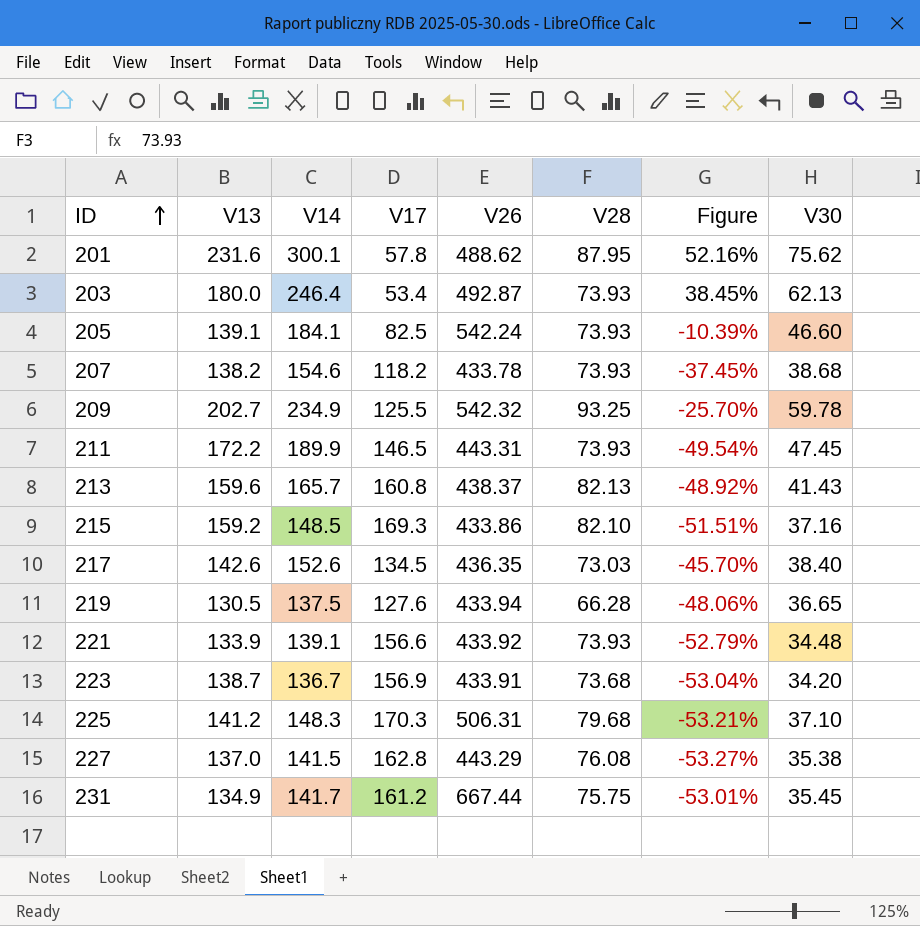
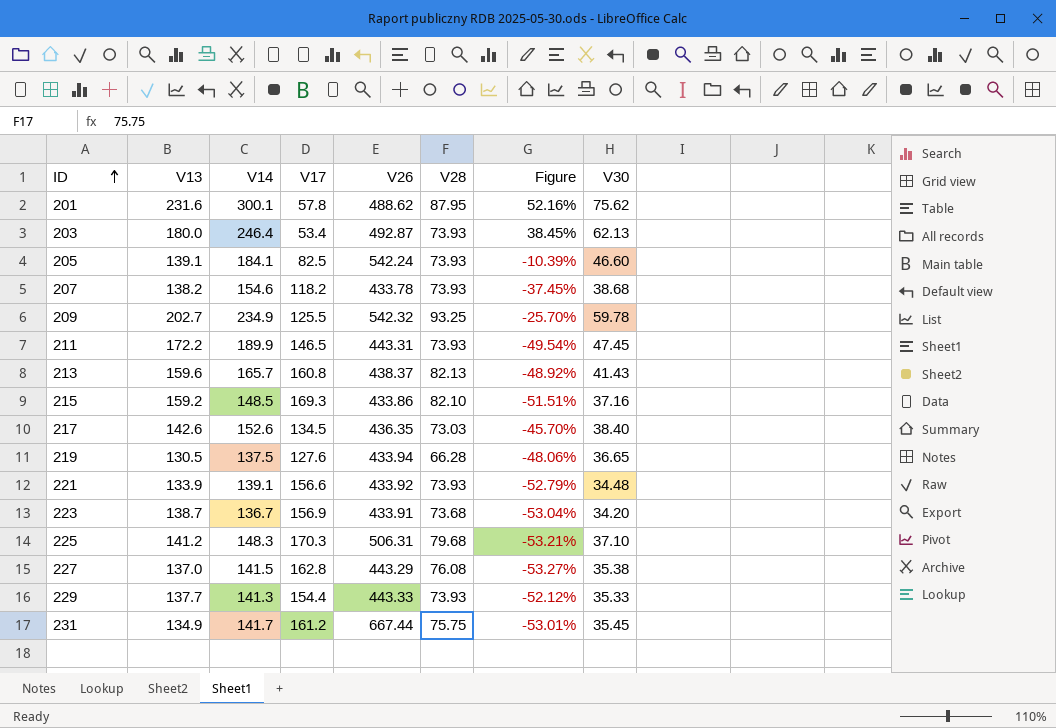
row 229: none -> 137.7 | 141.3 | 154.4 | 443.33 | 73.93 | -52.12% | 35.33

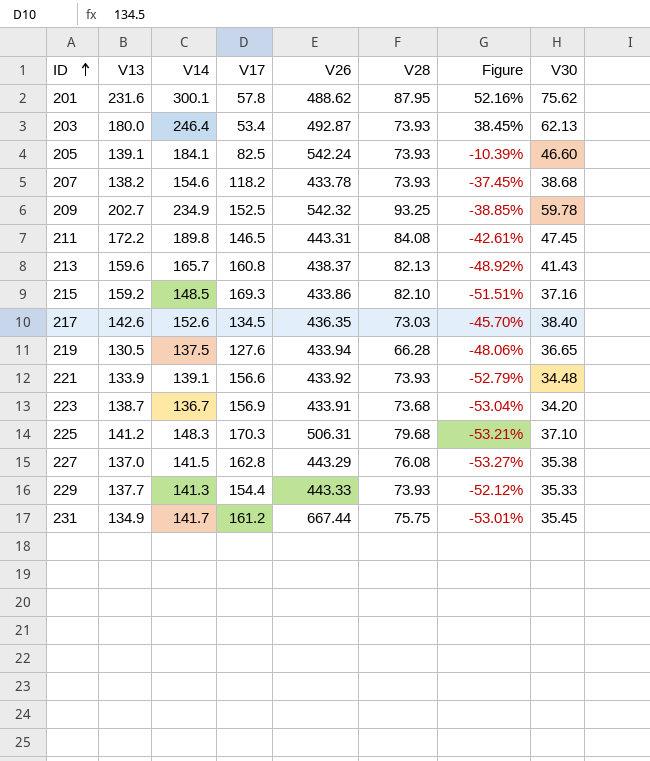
209 | V17: 125.5 -> 152.5
209 | Figure: -25.70% -> -38.85%
211 | V14: 189.9 -> 189.8
211 | V28: 73.93 -> 84.08
211 | Figure: -49.54% -> -42.61%

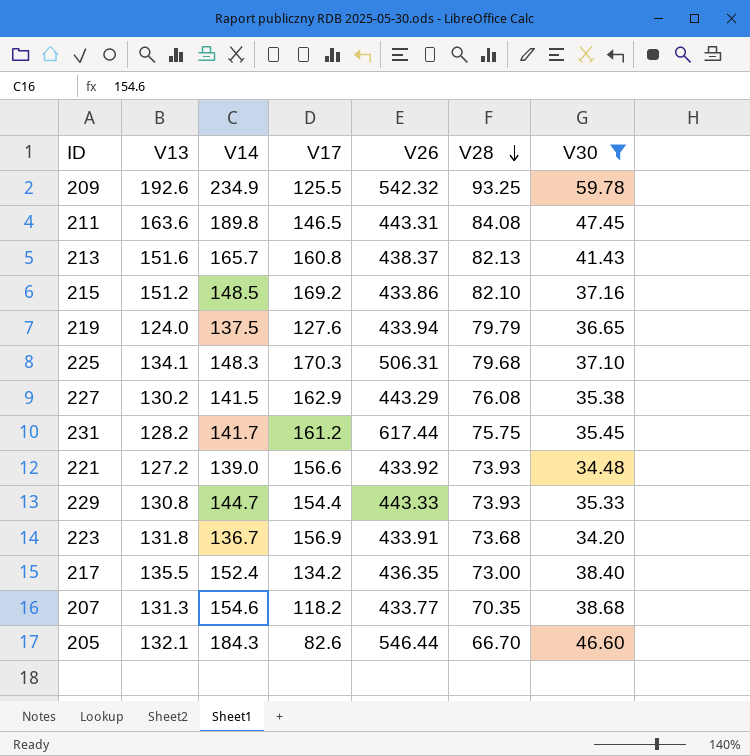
filter: none -> V30 <= 59.78
row order: ID ascending -> V28 descending
column Figure | formula: ([V28] - [V17]) / [V17] -> none
209 | V13: 202.7 -> 192.6
209 | V17: 152.5 -> 125.5
211 | V13: 172.2 -> 163.6
213 | V13: 159.6 -> 151.6
215 | V13: 159.2 -> 151.2
215 | V17: 169.3 -> 169.2
219 | V13: 130.5 -> 124.0
219 | V28: 66.28 -> 79.79
225 | V13: 141.2 -> 134.1
227 | V13: 137.0 -> 130.2
227 | V17: 162.8 -> 162.9
231 | V13: 134.9 -> 128.2
231 | V26: 667.44 -> 617.44
221 | V13: 133.9 -> 127.2
221 | V14: 139.1 -> 139.0
229 | V13: 137.7 -> 130.8
229 | V14: 141.3 -> 144.7
223 | V13: 138.7 -> 131.8
217 | V13: 142.6 -> 135.5
217 | V14: 152.6 -> 152.4
217 | V17: 134.5 -> 134.2
217 | V28: 73.03 -> 73.00
207 | V13: 138.2 -> 131.3
207 | V26: 433.78 -> 433.77
207 | V28: 73.93 -> 70.35
205 | V13: 139.1 -> 132.1
205 | V14: 184.1 -> 184.3
205 | V17: 82.5 -> 82.6
205 | V26: 542.24 -> 546.44
205 | V28: 73.93 -> 66.70

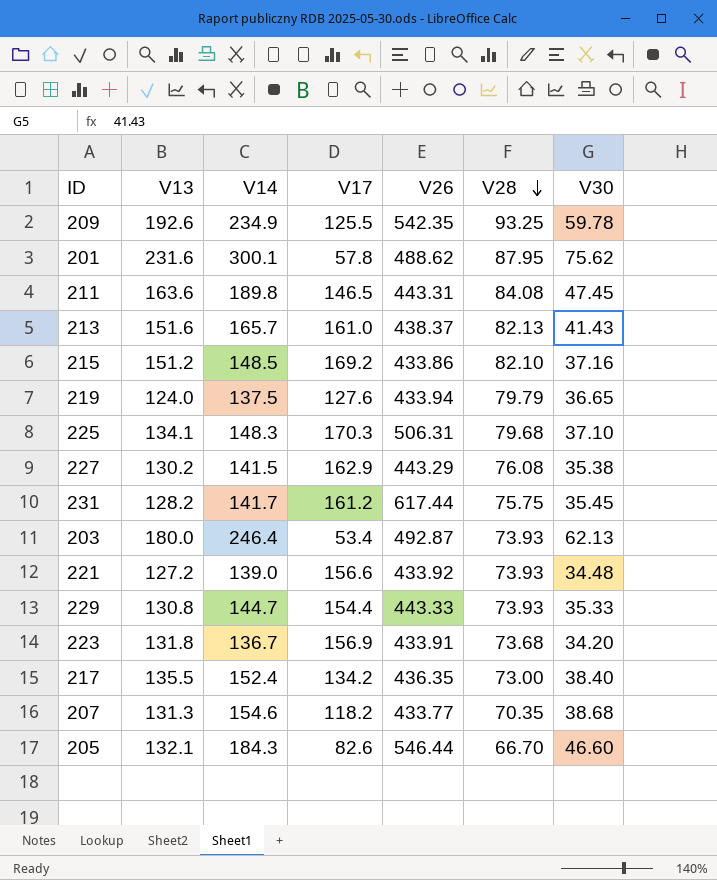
filter: V30 <= 59.78 -> none
209 | V26: 542.32 -> 542.35
213 | V17: 160.8 -> 161.0

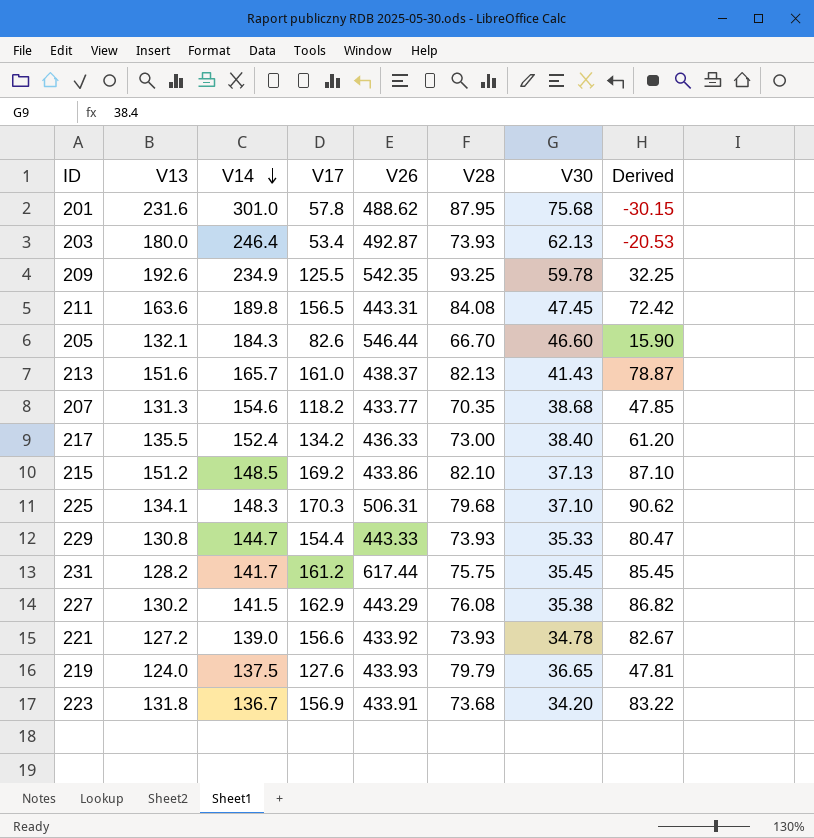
row order: V28 descending -> V14 descending
column Derived | formula: none -> [V17] - [V28]
201 | V14: 300.1 -> 301.0
201 | V30: 75.62 -> 75.68
211 | V17: 146.5 -> 156.5
217 | V26: 436.35 -> 436.33
215 | V30: 37.16 -> 37.13
221 | V30: 34.48 -> 34.78
219 | V26: 433.94 -> 433.93

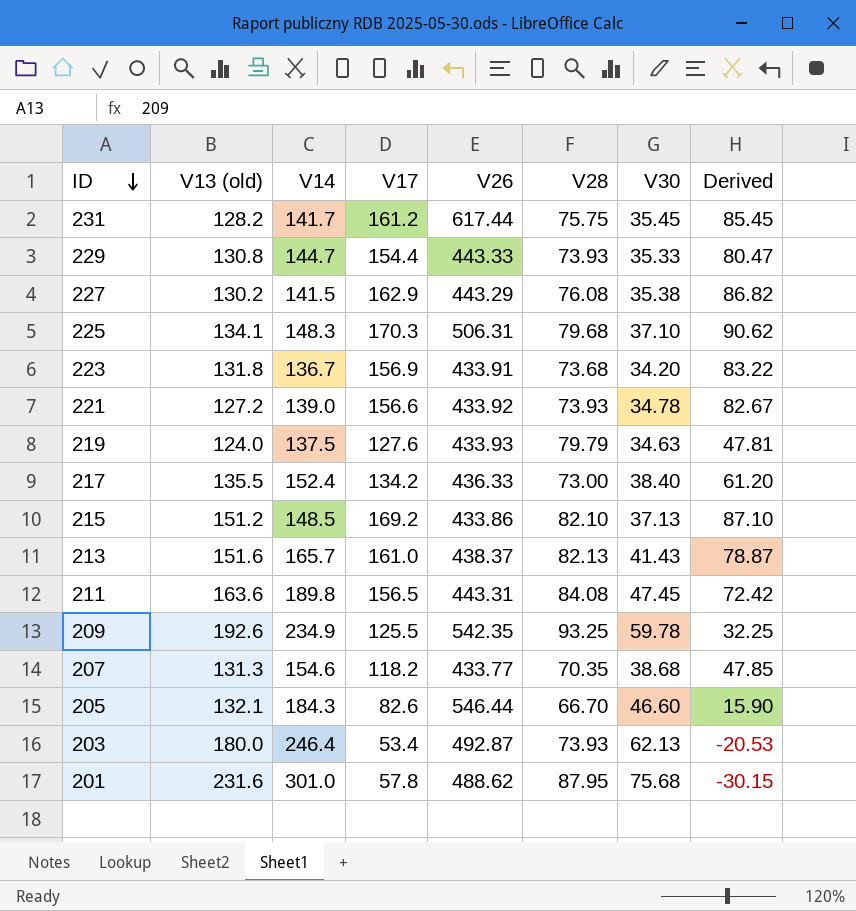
row order: V14 descending -> ID descending
column name: V13 -> V13 (old)
219 | V30: 36.65 -> 34.63

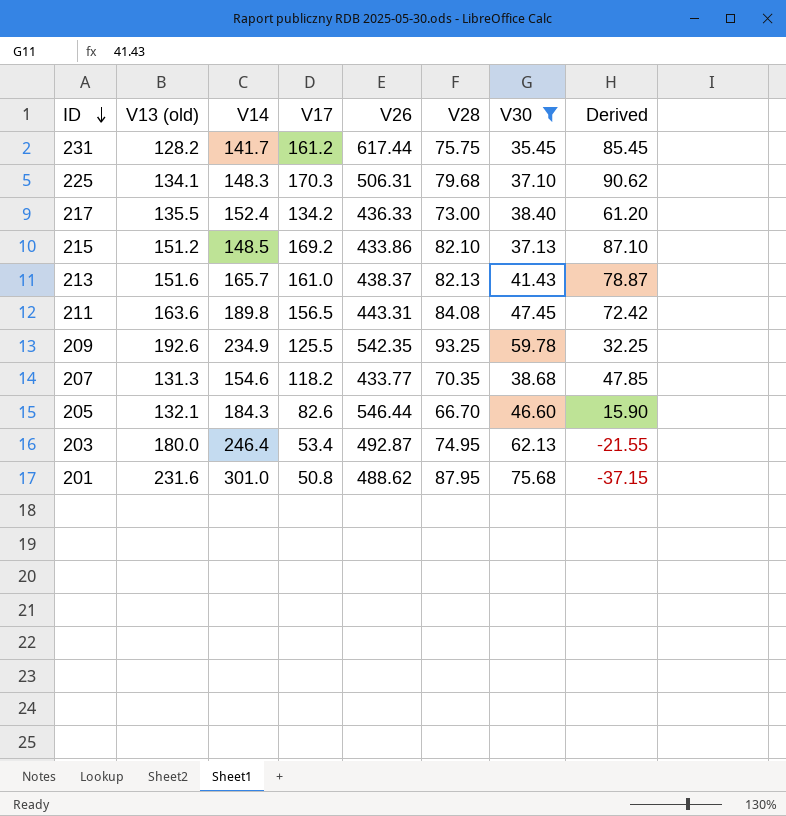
filter: none -> V30 >= 35.45
203 | V28: 73.93 -> 74.95
203 | Derived: -20.53 -> -21.55
201 | V17: 57.8 -> 50.8
201 | Derived: -30.15 -> -37.15

